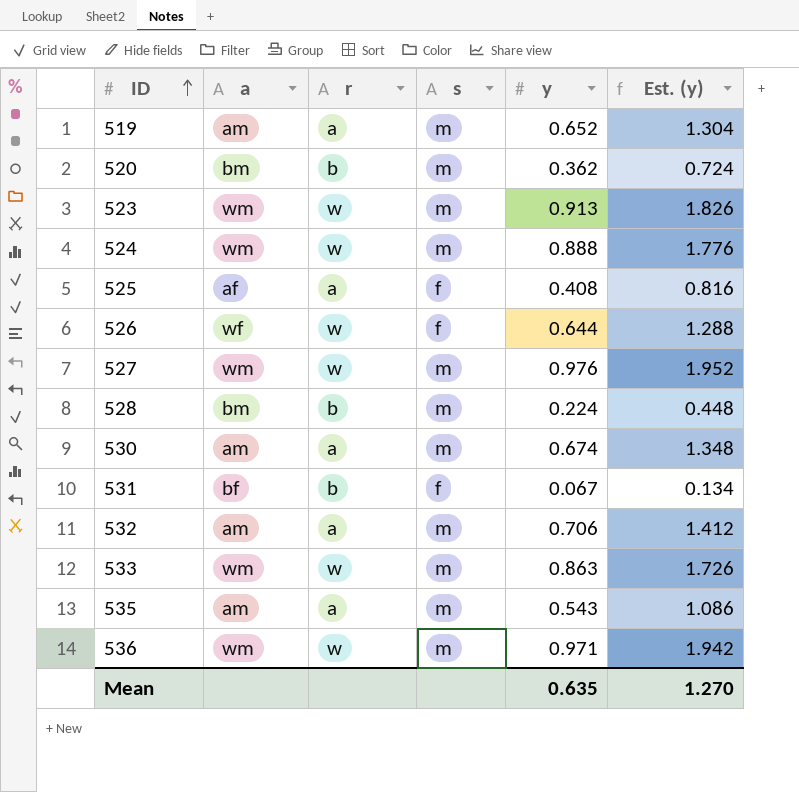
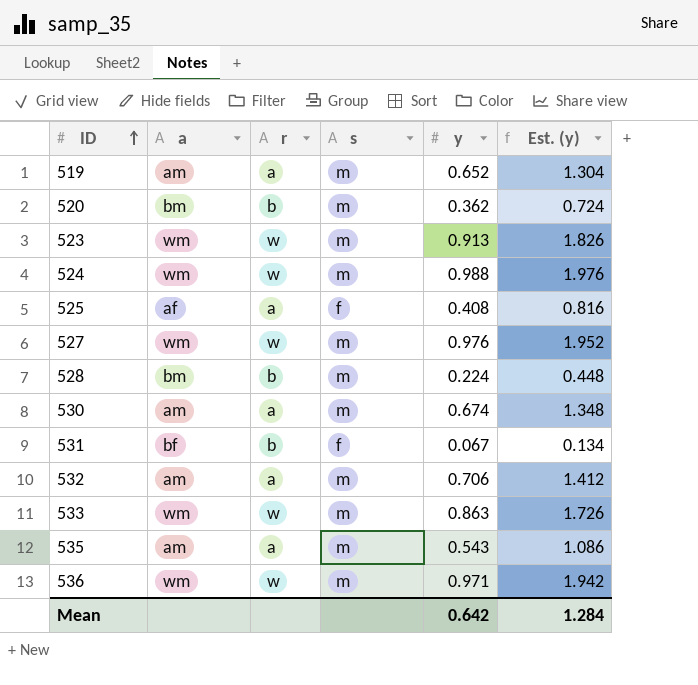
row 526: wf | w | f | 0.644 | 1.288 -> none
524 | y: 0.888 -> 0.988
524 | Est. (y): 1.776 -> 1.976
Mean | y: 0.635 -> 0.642
Mean | Est. (y): 1.270 -> 1.284

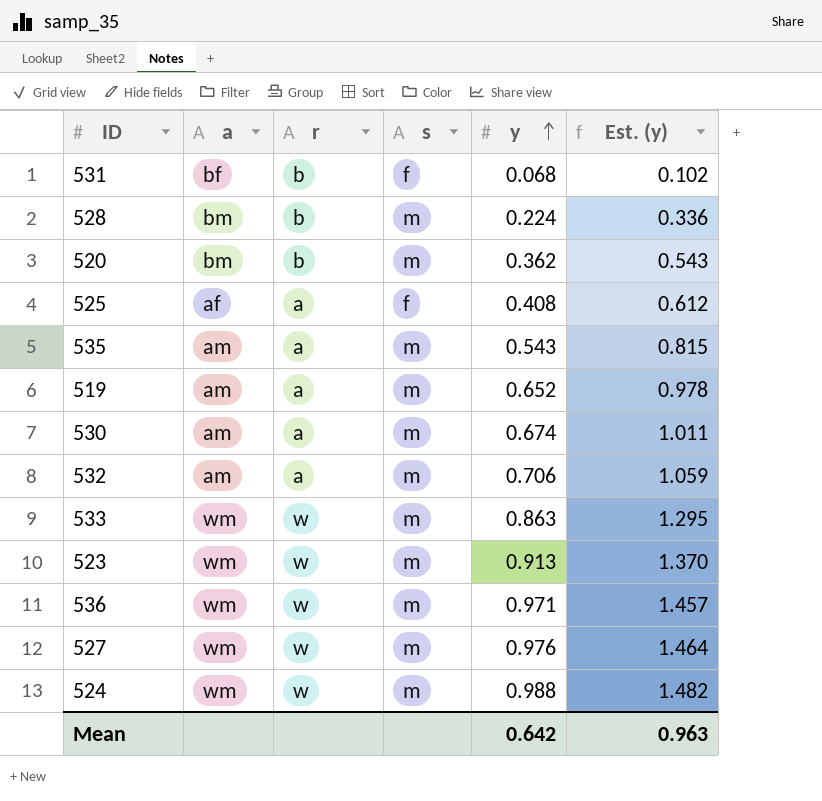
row order: ID ascending -> y ascending
column Est. (y) | formula: [y] * 2 -> [y] * 1.5
531 | y: 0.067 -> 0.068
Mean | Est. (y): 1.284 -> 0.963

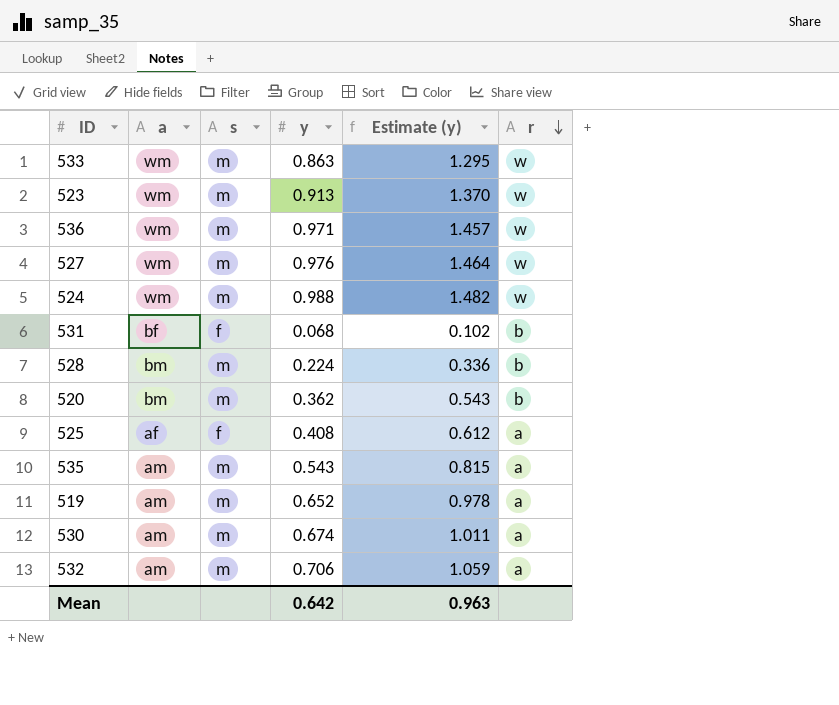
row order: y ascending -> r descending
column name: Est. (y) -> Estimate (y)
column r | position: 3 -> 6

